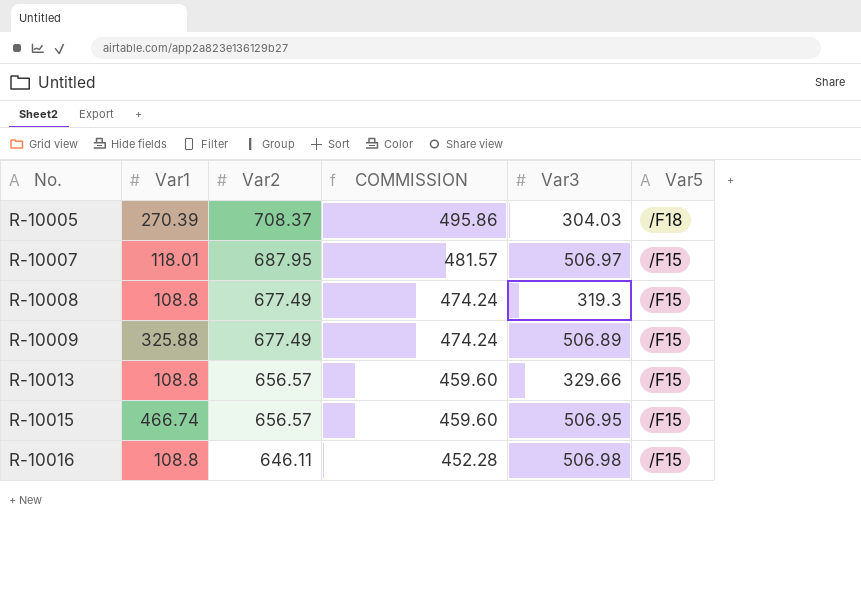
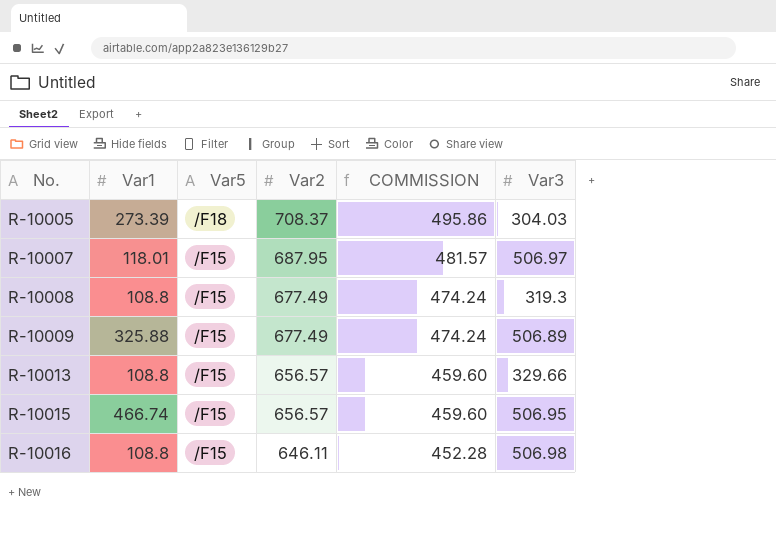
column Var5 | position: 6 -> 3
R-10005 | Var1: 270.39 -> 273.39

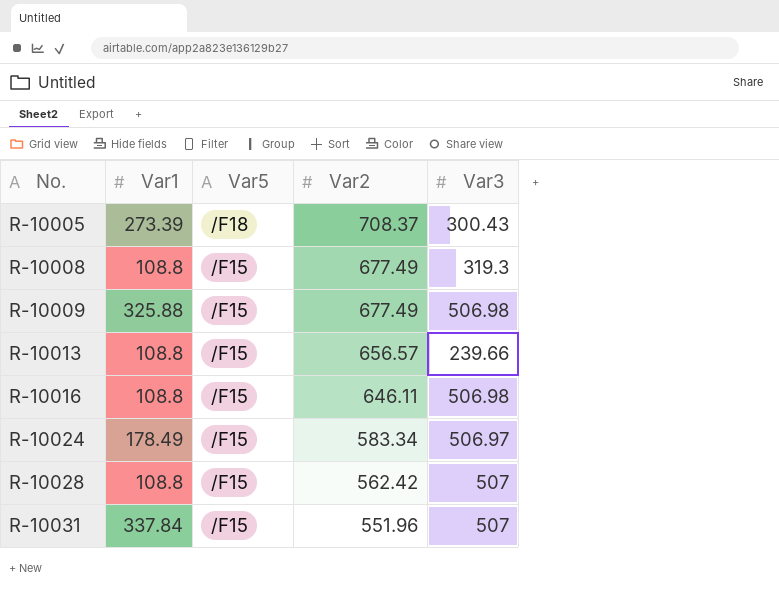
column COMMISSION | formula: [Var2] * 0.7 -> none
row R-10007: 118.01 | /F15 | 687.95 | 481.57 | 506.97 -> none
row R-10015: 466.74 | /F15 | 656.57 | 459.60 | 506.95 -> none
R-10005 | Var3: 304.03 -> 300.43
R-10009 | Var3: 506.89 -> 506.98
R-10013 | Var3: 329.66 -> 239.66
row R-10024: none -> 178.49 | /F15 | 583.34 | 506.97
row R-10028: none -> 108.8 | /F15 | 562.42 | 507
row R-10031: none -> 337.84 | /F15 | 551.96 | 507

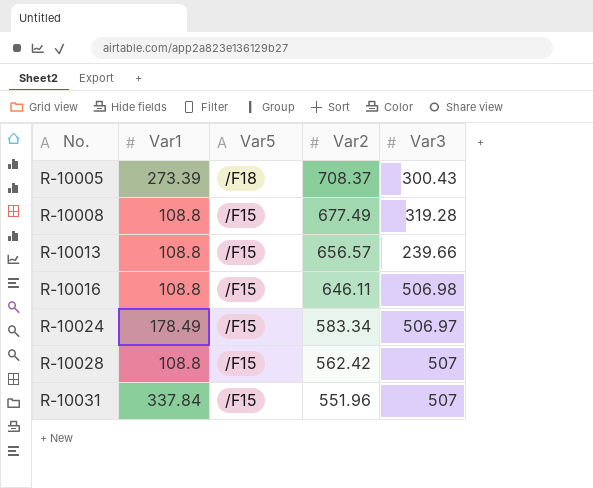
row R-10009: 325.88 | /F15 | 677.49 | 506.98 -> none
R-10008 | Var3: 319.3 -> 319.28

